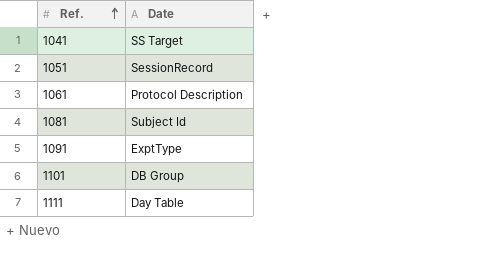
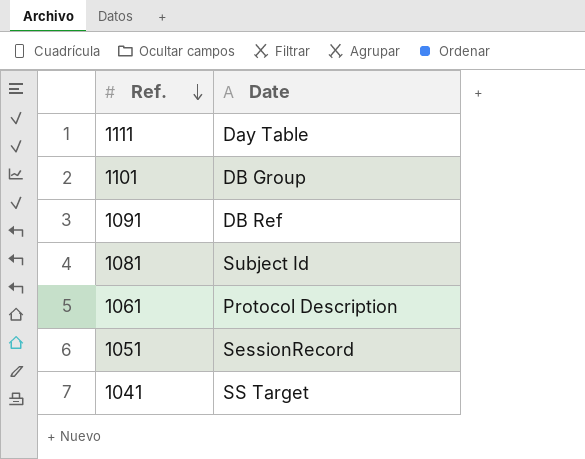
row order: Ref. ascending -> Ref. descending
1091 | Date: ExptType -> DB Ref

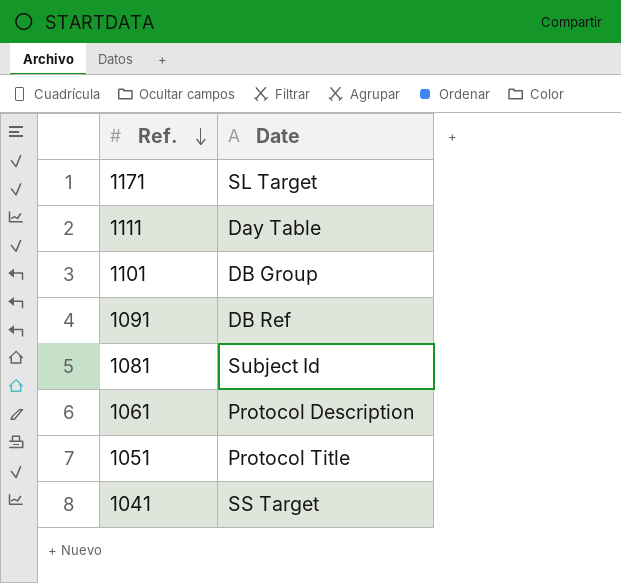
row 1171: none -> SL Target
1051 | Date: SessionRecord -> Protocol Title

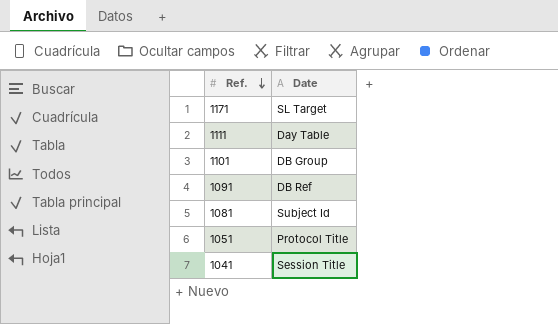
row 1061: Protocol Description -> none
1041 | Date: SS Target -> Session Title

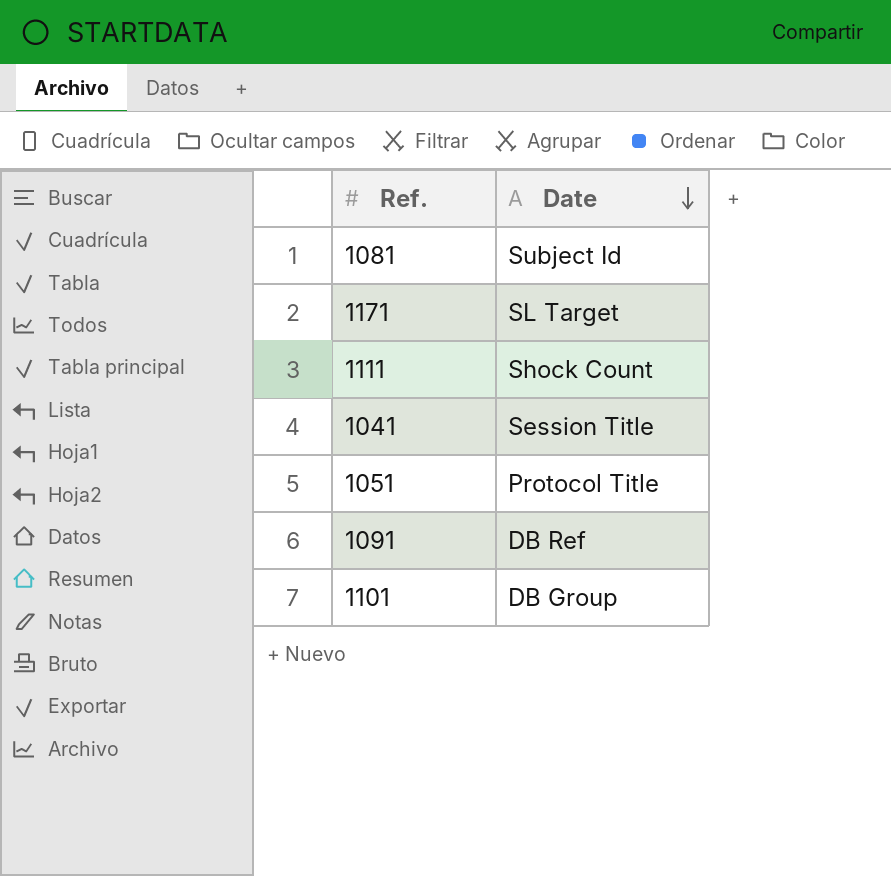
row order: Ref. descending -> Date descending
1111 | Date: Day Table -> Shock Count

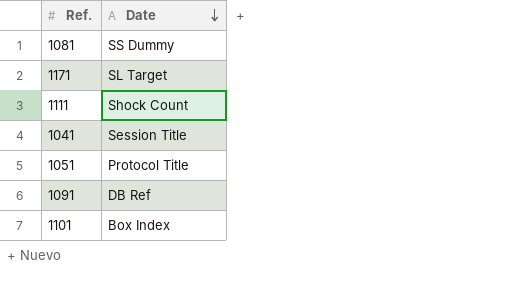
1081 | Date: Subject Id -> SS Dummy
1101 | Date: DB Group -> Box Index

